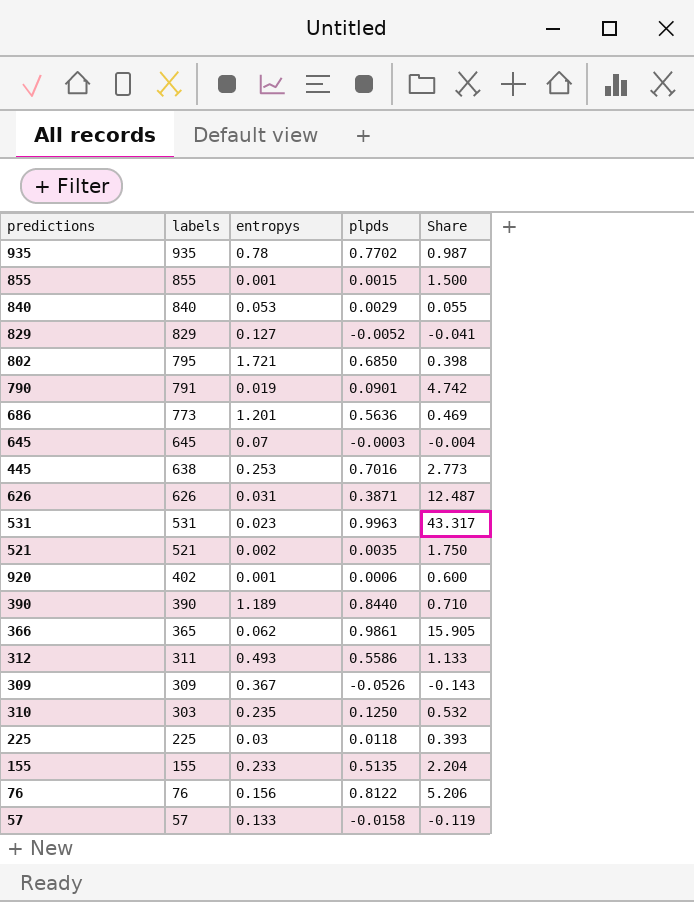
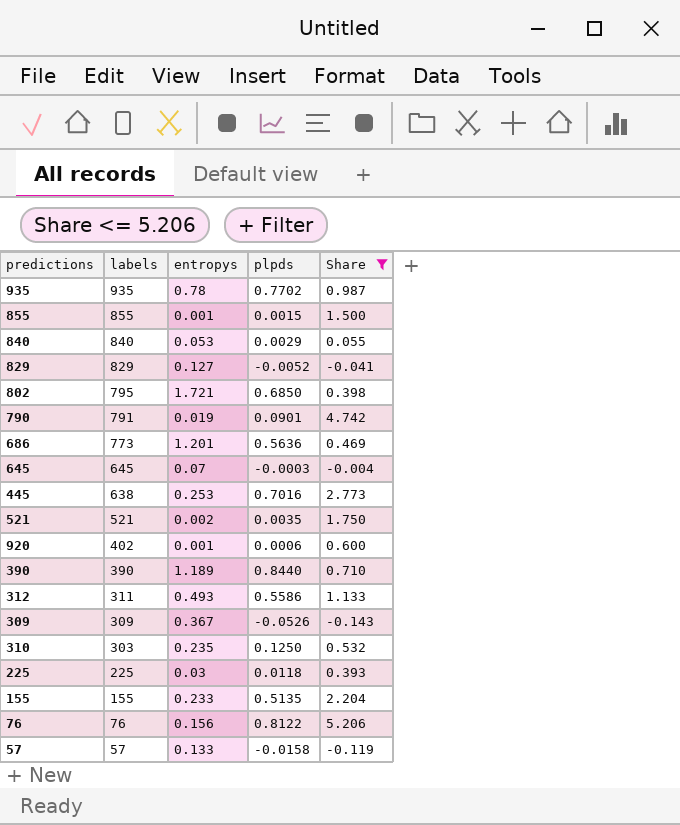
filter: none -> Share <= 5.206

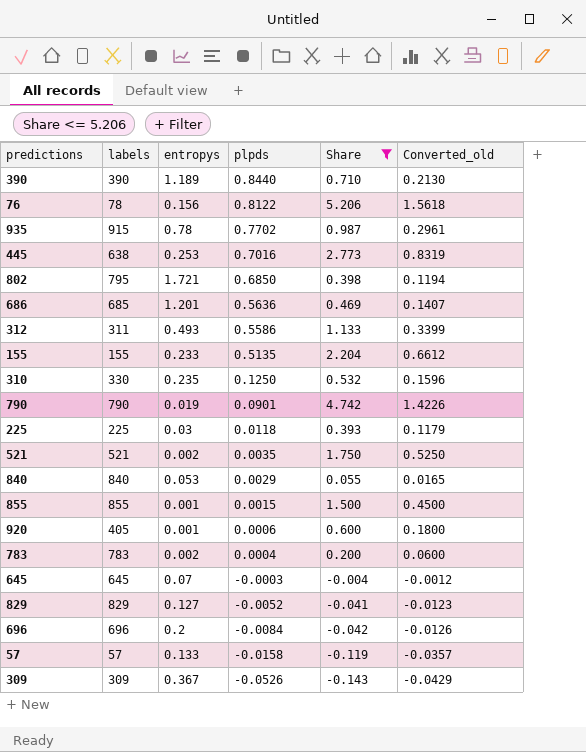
row order: labels descending -> plpds descending
column Converted_old | formula: none -> [Share] * 0.3
76 | labels: 76 -> 78
935 | labels: 935 -> 915
686 | labels: 773 -> 685
310 | labels: 303 -> 330
790 | labels: 791 -> 790
920 | labels: 402 -> 405
row 783: none -> 783 | 0.002 | 0.0004 | 0.200 | 0.0600
row 696: none -> 696 | 0.2 | -0.0084 | -0.042 | -0.0126

